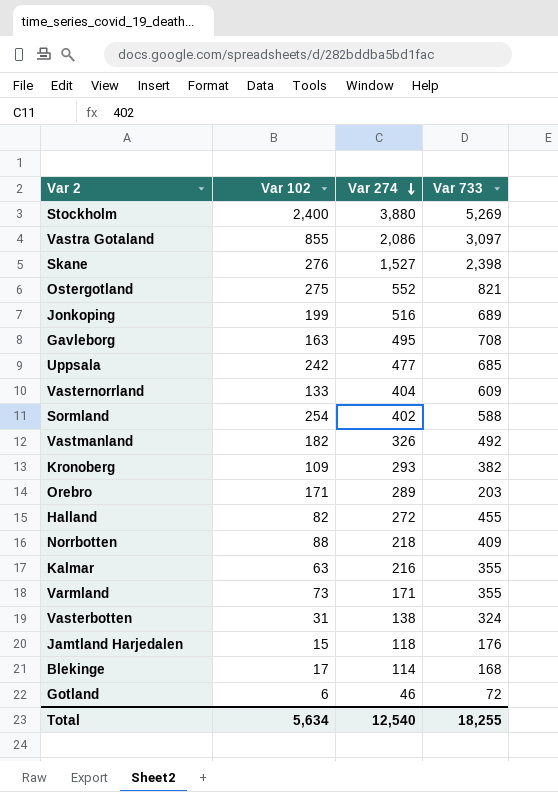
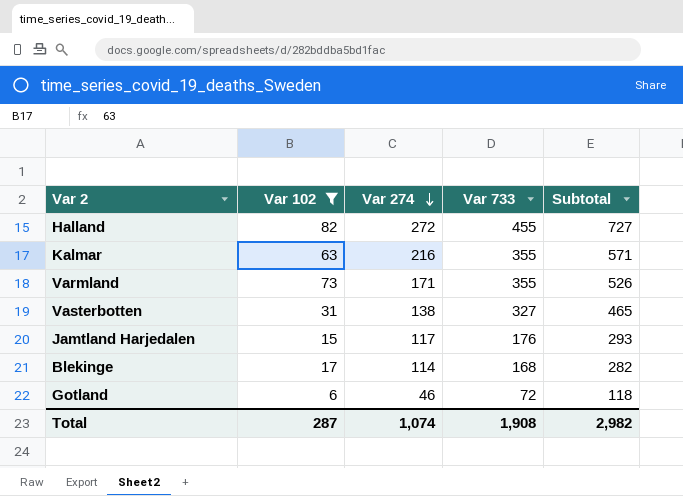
filter: none -> Var 102 <= 82
column Subtotal | formula: none -> [Var 274] + [Var 733]
Vasterbotten | Var 733: 324 -> 327
Jamtland Harjedalen | Var 274: 118 -> 117
Total | Var 102: 5,634 -> 287
Total | Var 274: 12,540 -> 1,074
Total | Var 733: 18,255 -> 1,908

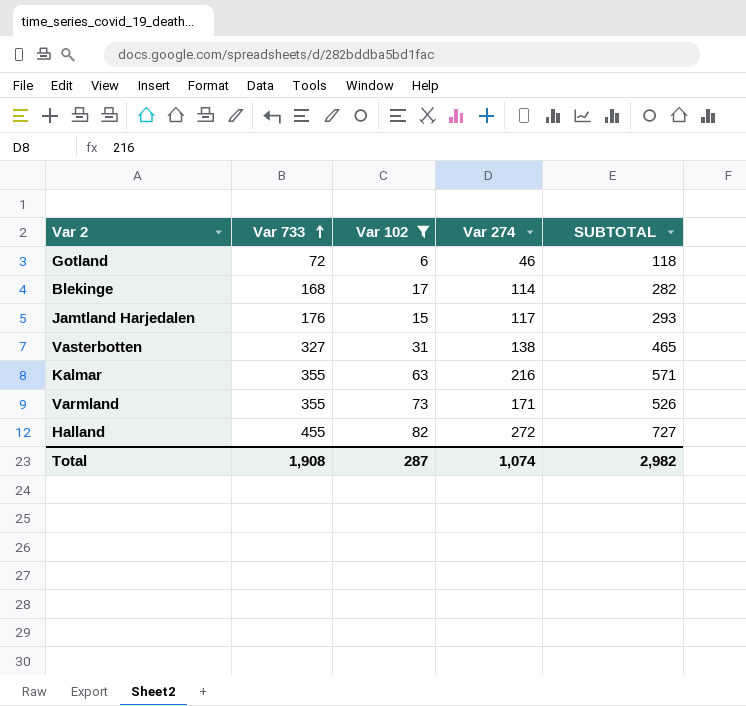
row order: Var 274 descending -> Var 733 ascending
column Var 733 | position: 4 -> 2
column name: Subtotal -> SUBTOTAL

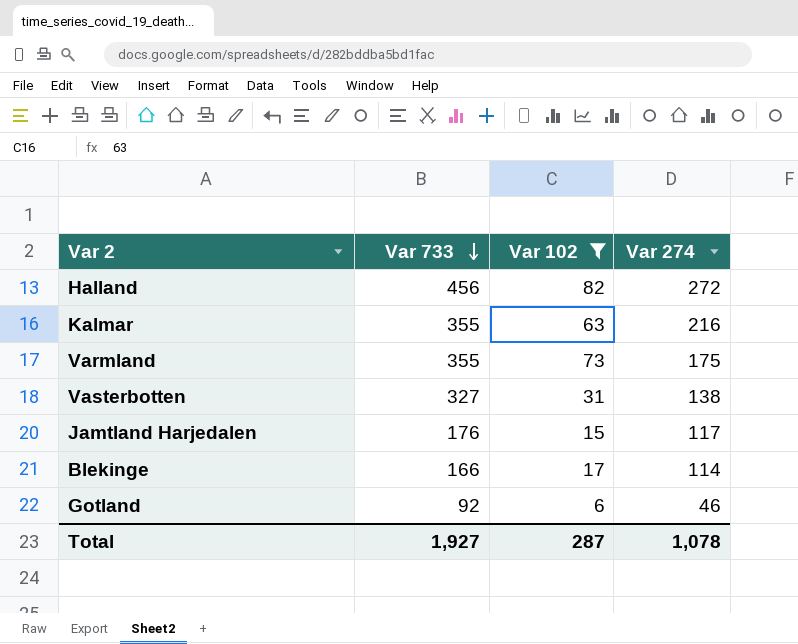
row order: Var 733 ascending -> Var 733 descending
column SUBTOTAL | formula: [Var 733] + [Var 274] -> none
Halland | Var 733: 455 -> 456
Varmland | Var 274: 171 -> 175
Blekinge | Var 733: 168 -> 166
Gotland | Var 733: 72 -> 92
Total | Var 733: 1,908 -> 1,927
Total | Var 274: 1,074 -> 1,078

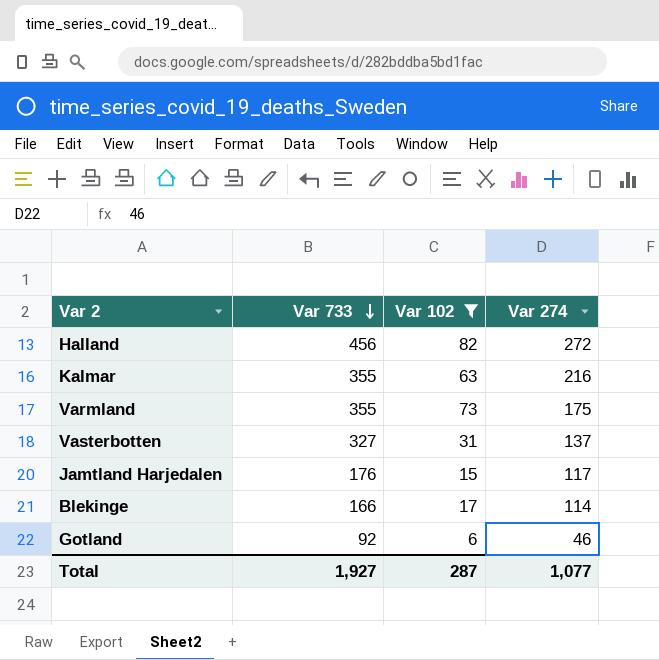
Vasterbotten | Var 274: 138 -> 137
Total | Var 274: 1,078 -> 1,077

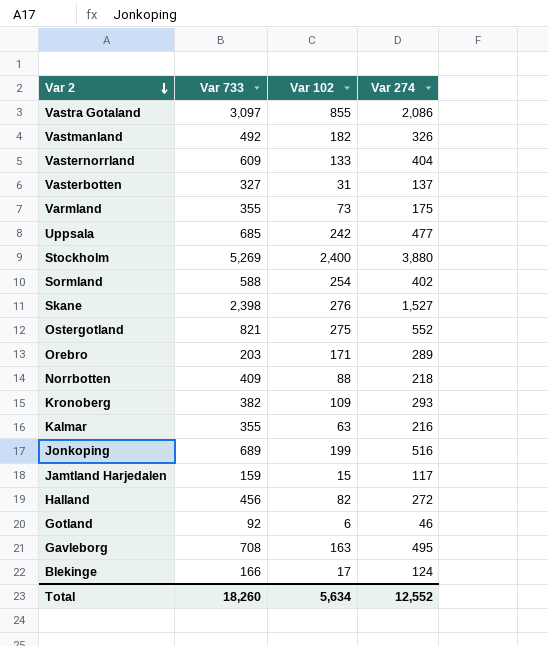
filter: Var 102 <= 82 -> none
row order: Var 733 descending -> Var 2 descending
Jamtland Harjedalen | Var 733: 176 -> 159
Blekinge | Var 274: 114 -> 124
Total | Var 733: 1,927 -> 18,260
Total | Var 102: 287 -> 5,634
Total | Var 274: 1,077 -> 12,552

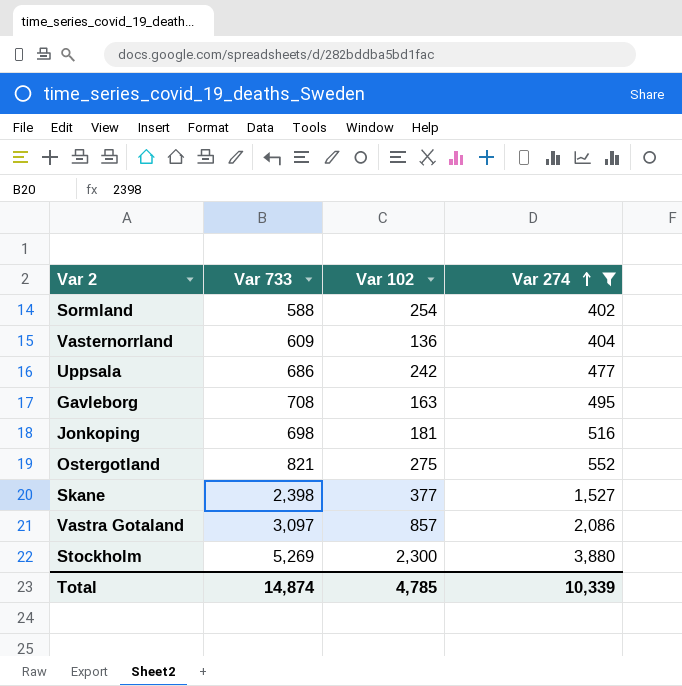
filter: none -> Var 274 >= 402
row order: Var 2 descending -> Var 274 ascending
Vasternorrland | Var 102: 133 -> 136
Uppsala | Var 733: 685 -> 686
Jonkoping | Var 733: 689 -> 698
Jonkoping | Var 102: 199 -> 181
Skane | Var 102: 276 -> 377
Vastra Gotaland | Var 102: 855 -> 857
Stockholm | Var 102: 2,400 -> 2,300
Total | Var 733: 18,260 -> 14,874
Total | Var 102: 5,634 -> 4,785
Total | Var 274: 12,552 -> 10,339

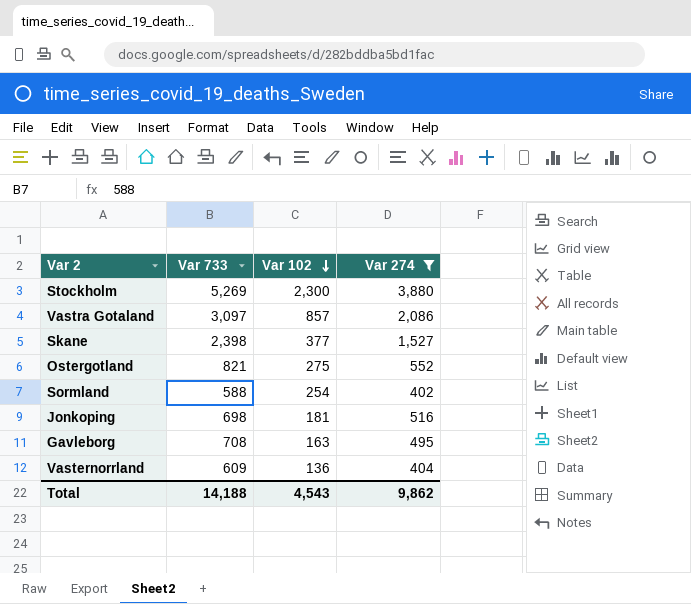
row order: Var 274 ascending -> Var 102 descending
row Uppsala: 686 | 242 | 477 -> none
Total | Var 733: 14,874 -> 14,188
Total | Var 102: 4,785 -> 4,543
Total | Var 274: 10,339 -> 9,862

